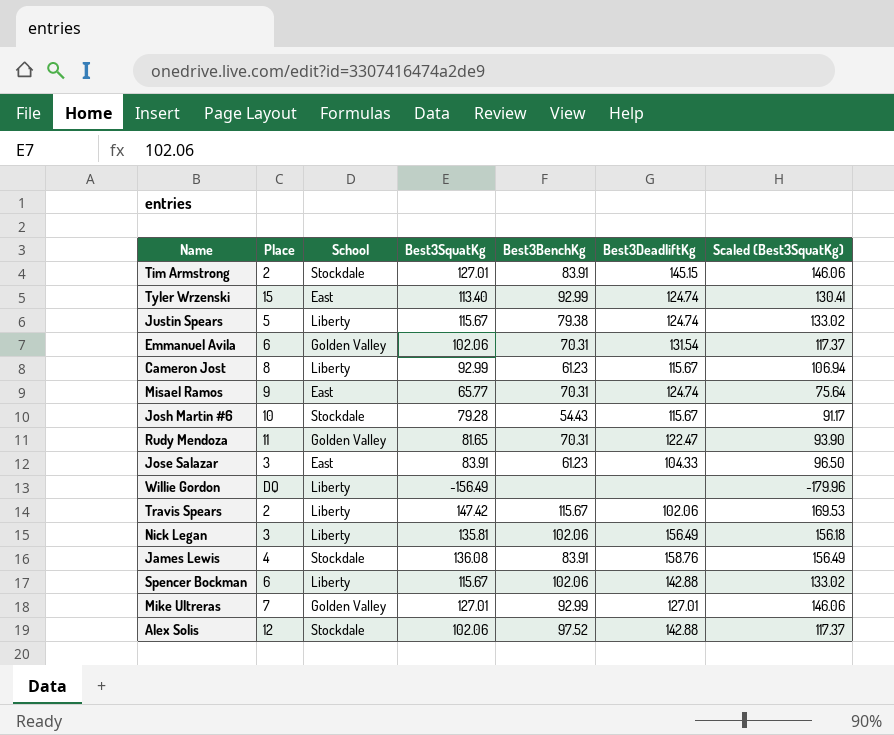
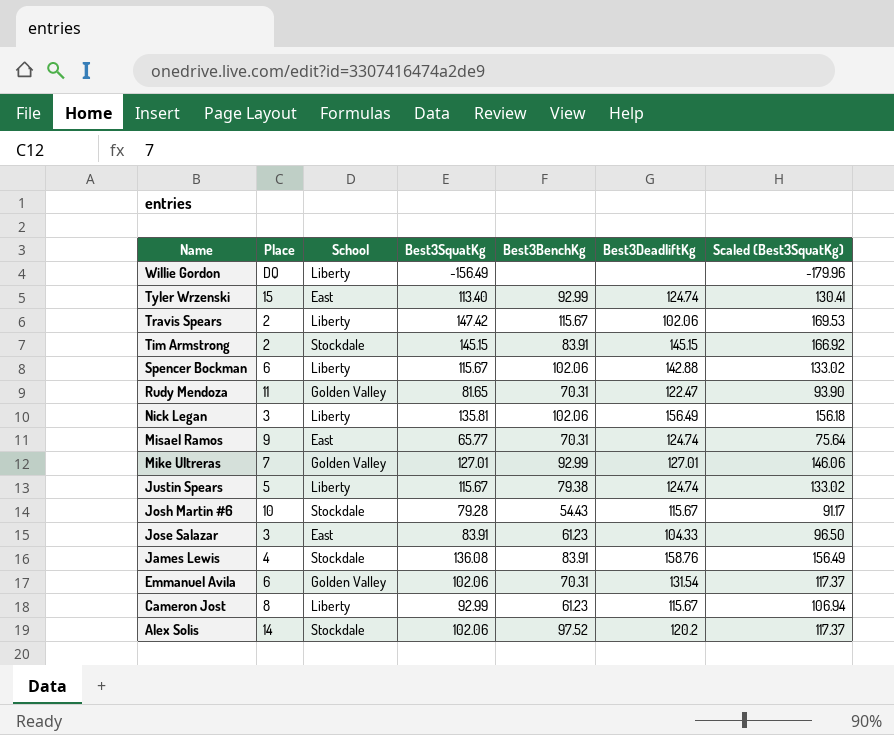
row order: none -> Name descending
Tim Armstrong | Best3SquatKg: 127.01 -> 145.15
Tim Armstrong | Scaled (Best3SquatKg): 146.06 -> 166.92
Alex Solis | Place: 12 -> 14
Alex Solis | Best3DeadliftKg: 142.88 -> 120.2

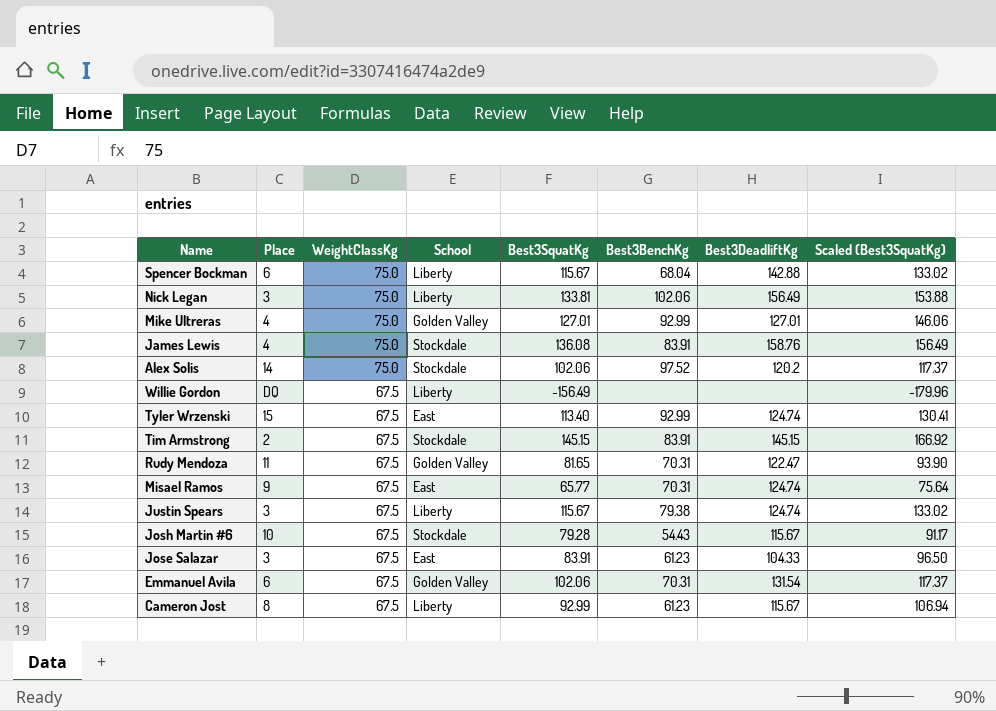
row order: Name descending -> WeightClassKg descending
column WeightClassKg | position: none -> 3
row Travis Spears: 2 | Liberty | 147.42 | 115.67 | 102.06 | 169.53 -> none
Spencer Bockman | Best3BenchKg: 102.06 -> 68.04
Nick Legan | Best3SquatKg: 135.81 -> 133.81
Nick Legan | Scaled (Best3SquatKg): 156.18 -> 153.88
Mike Ultreras | Place: 7 -> 4
Justin Spears | Place: 5 -> 3

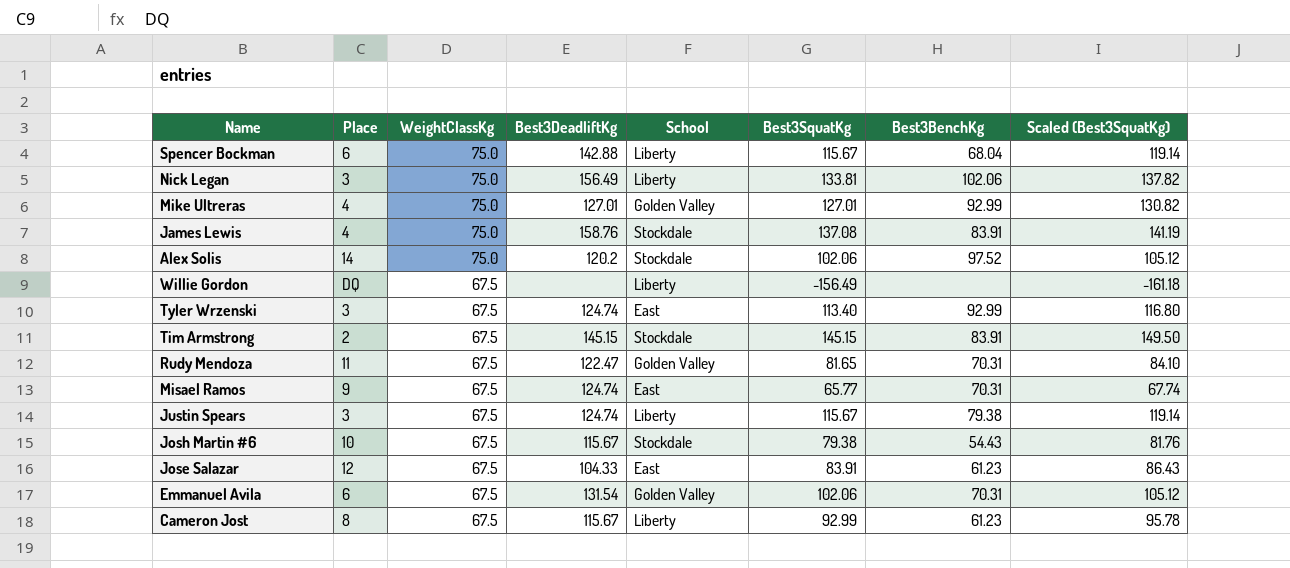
column Best3DeadliftKg | position: 7 -> 4
column Scaled (Best3SquatKg) | formula: [Best3SquatKg] * 1.15 -> [Best3SquatKg] * 1.03
James Lewis | Best3SquatKg: 136.08 -> 137.08
Tyler Wrzenski | Place: 15 -> 3
Josh Martin #6 | Best3SquatKg: 79.28 -> 79.38
Jose Salazar | Place: 3 -> 12

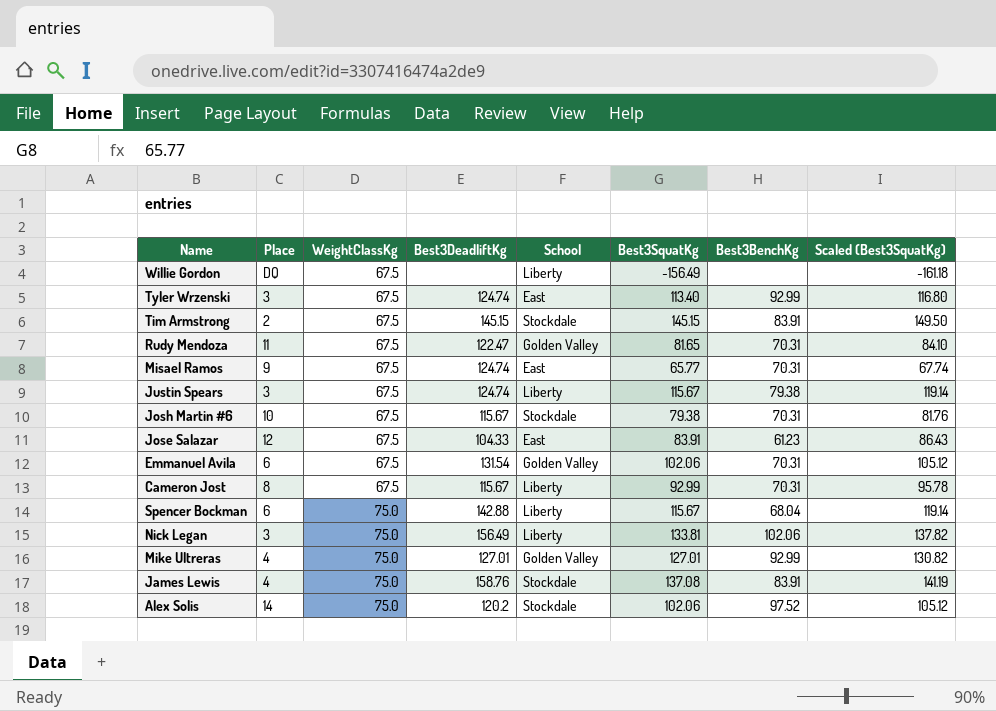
row order: WeightClassKg descending -> WeightClassKg ascending
Josh Martin #6 | Best3BenchKg: 54.43 -> 70.31
Cameron Jost | Best3BenchKg: 61.23 -> 70.31

